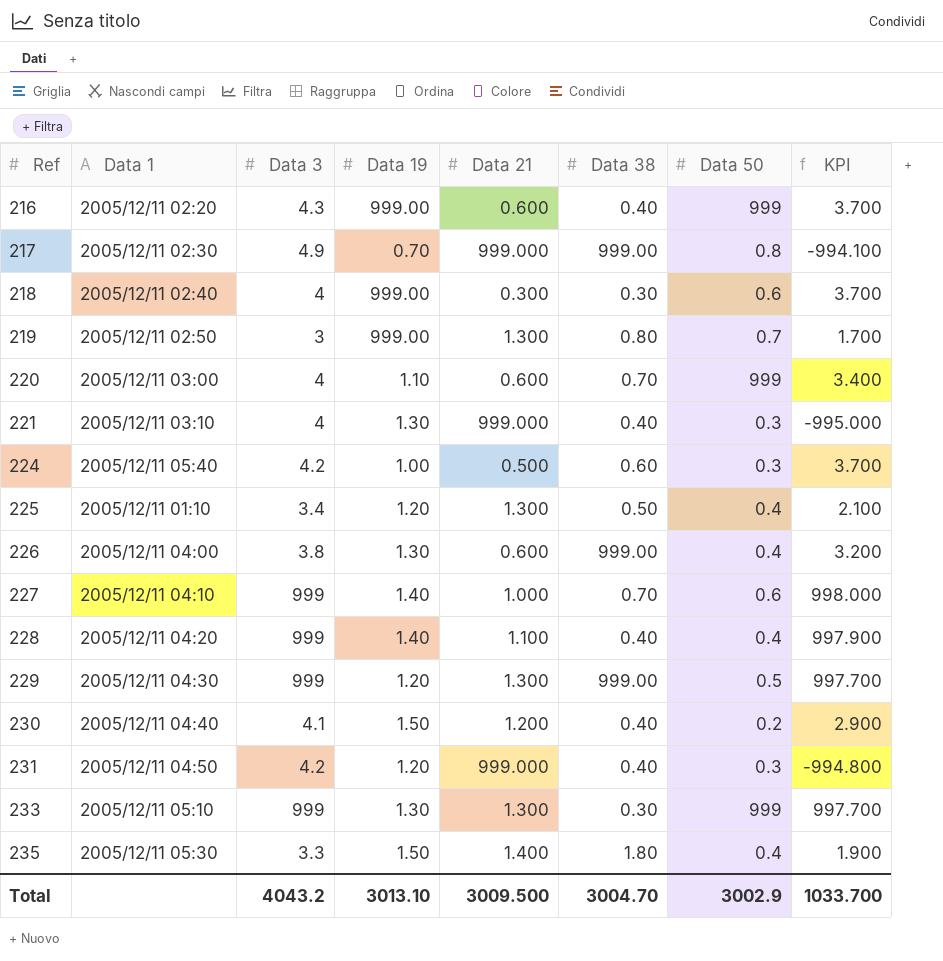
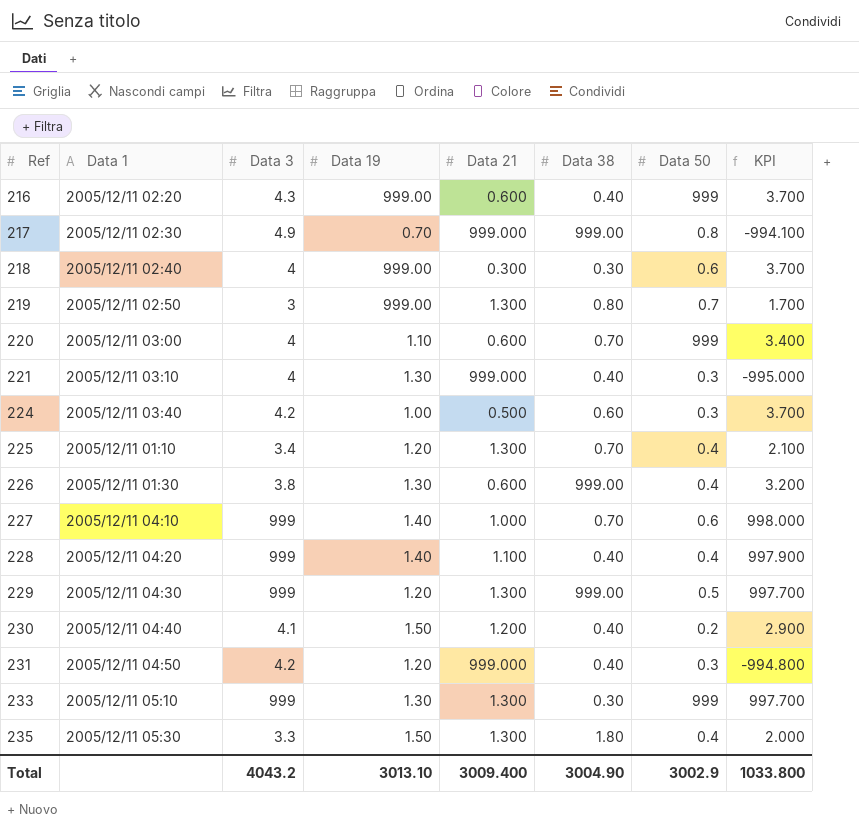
224 | Data 1: 2005/12/11 05:40 -> 2005/12/11 03:40
225 | Data 38: 0.50 -> 0.70
226 | Data 1: 2005/12/11 04:00 -> 2005/12/11 01:30
235 | Data 21: 1.400 -> 1.300
235 | KPI: 1.900 -> 2.000
Total | Data 21: 3009.500 -> 3009.400
Total | Data 38: 3004.70 -> 3004.90
Total | KPI: 1033.700 -> 1033.800

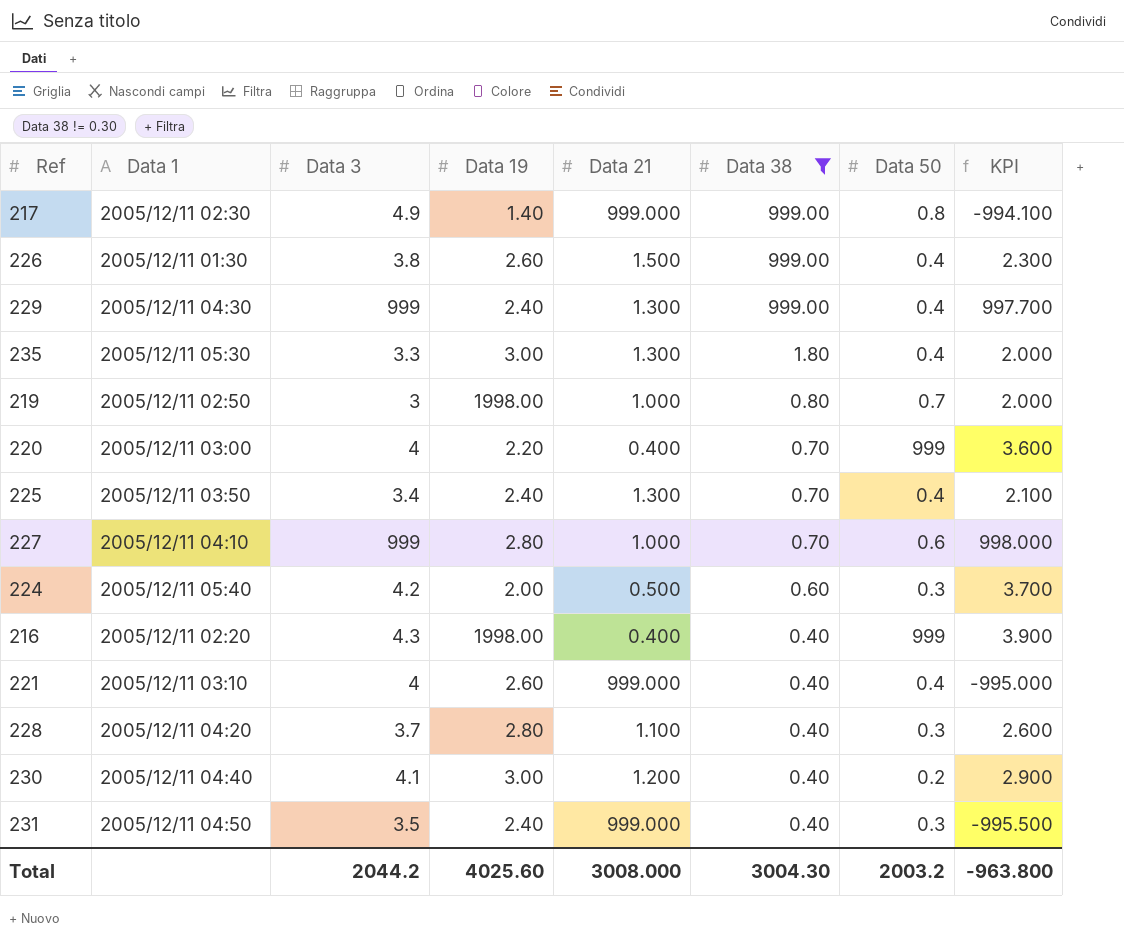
filter: none -> Data 38 != 0.30
row order: Ref ascending -> Data 38 descending
217 | Data 19: 0.70 -> 1.40
226 | Data 19: 1.30 -> 2.60
226 | Data 21: 0.600 -> 1.500
226 | KPI: 3.200 -> 2.300
229 | Data 19: 1.20 -> 2.40
229 | Data 50: 0.5 -> 0.4
235 | Data 19: 1.50 -> 3.00
219 | Data 19: 999.00 -> 1998.00
219 | Data 21: 1.300 -> 1.000
219 | KPI: 1.700 -> 2.000
220 | Data 19: 1.10 -> 2.20
220 | Data 21: 0.600 -> 0.400
220 | KPI: 3.400 -> 3.600
225 | Data 1: 2005/12/11 01:10 -> 2005/12/11 03:50
225 | Data 19: 1.20 -> 2.40
227 | Data 19: 1.40 -> 2.80
224 | Data 1: 2005/12/11 03:40 -> 2005/12/11 05:40
224 | Data 19: 1.00 -> 2.00
216 | Data 19: 999.00 -> 1998.00
216 | Data 21: 0.600 -> 0.400
216 | KPI: 3.700 -> 3.900
221 | Data 19: 1.30 -> 2.60
221 | Data 50: 0.3 -> 0.4
228 | Data 3: 999 -> 3.7
228 | Data 19: 1.40 -> 2.80
228 | Data 50: 0.4 -> 0.3
228 | KPI: 997.900 -> 2.600
230 | Data 19: 1.50 -> 3.00
231 | Data 3: 4.2 -> 3.5
231 | Data 19: 1.20 -> 2.40
231 | KPI: -994.800 -> -995.500
Total | Data 3: 4043.2 -> 2044.2
Total | Data 19: 3013.10 -> 4025.60
Total | Data 21: 3009.400 -> 3008.000
Total | Data 38: 3004.90 -> 3004.30
Total | Data 50: 3002.9 -> 2003.2
Total | KPI: 1033.800 -> -963.800

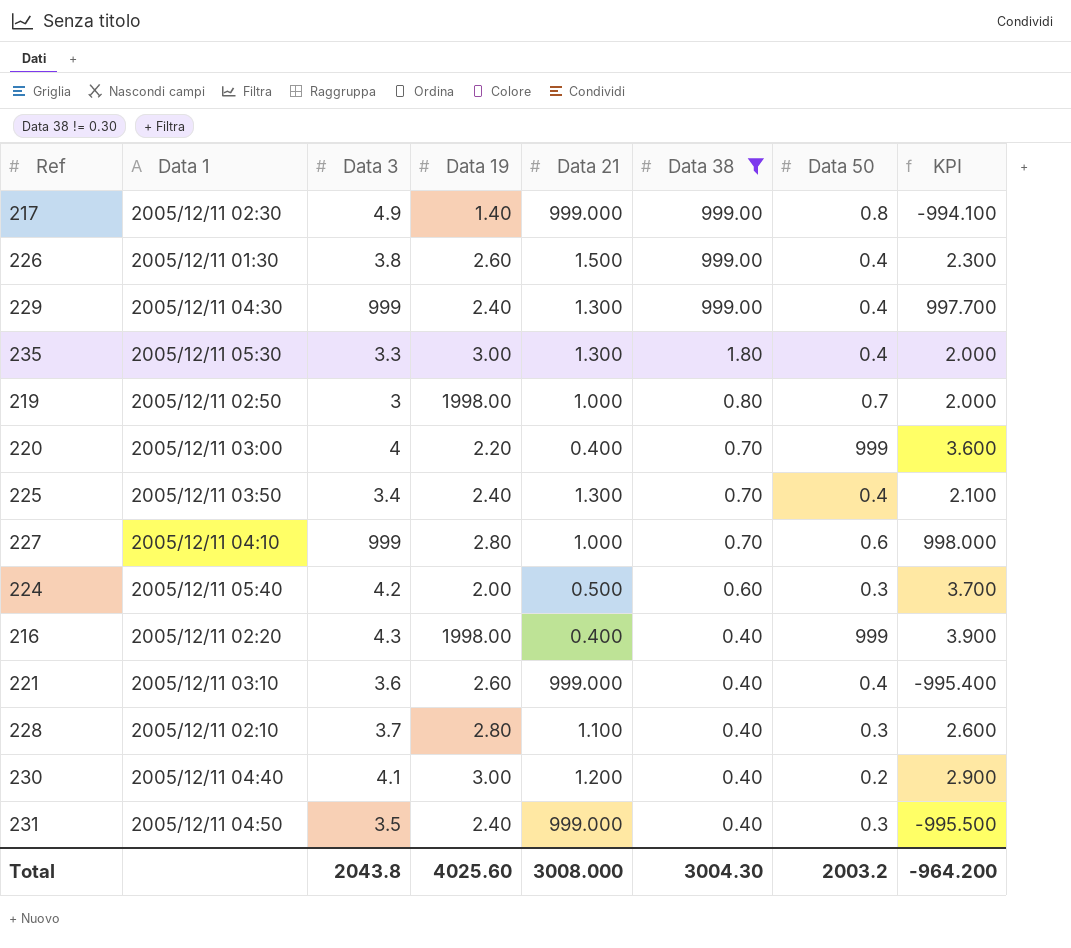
221 | Data 3: 4 -> 3.6
221 | KPI: -995.000 -> -995.400
228 | Data 1: 2005/12/11 04:20 -> 2005/12/11 02:10
Total | Data 3: 2044.2 -> 2043.8
Total | KPI: -963.800 -> -964.200

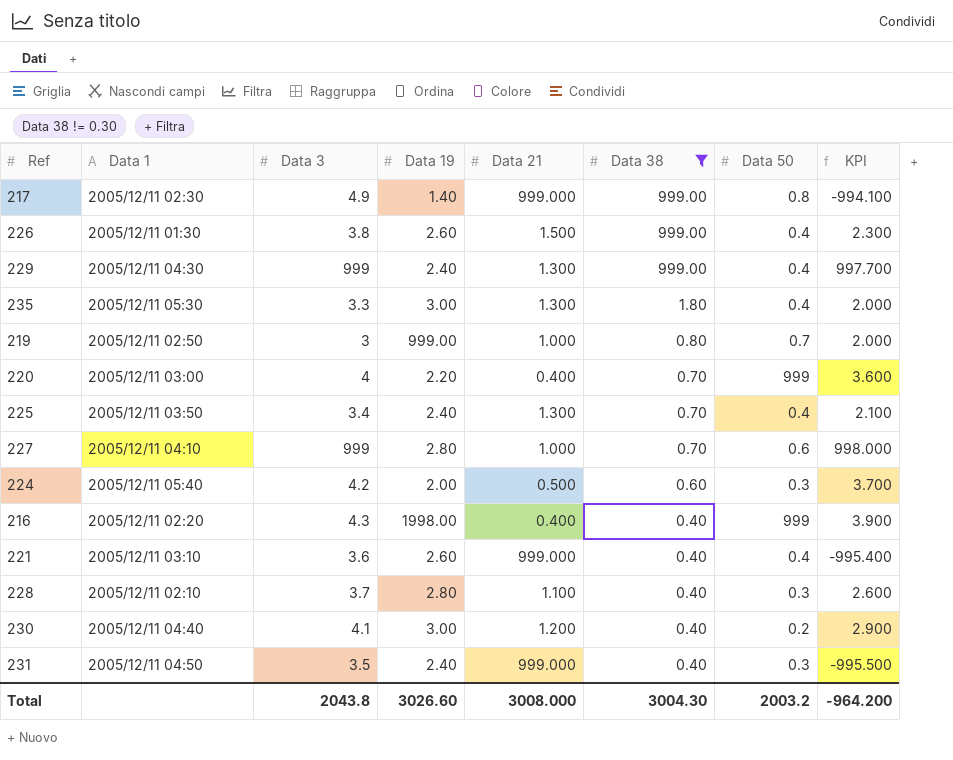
219 | Data 19: 1998.00 -> 999.00
Total | Data 19: 4025.60 -> 3026.60

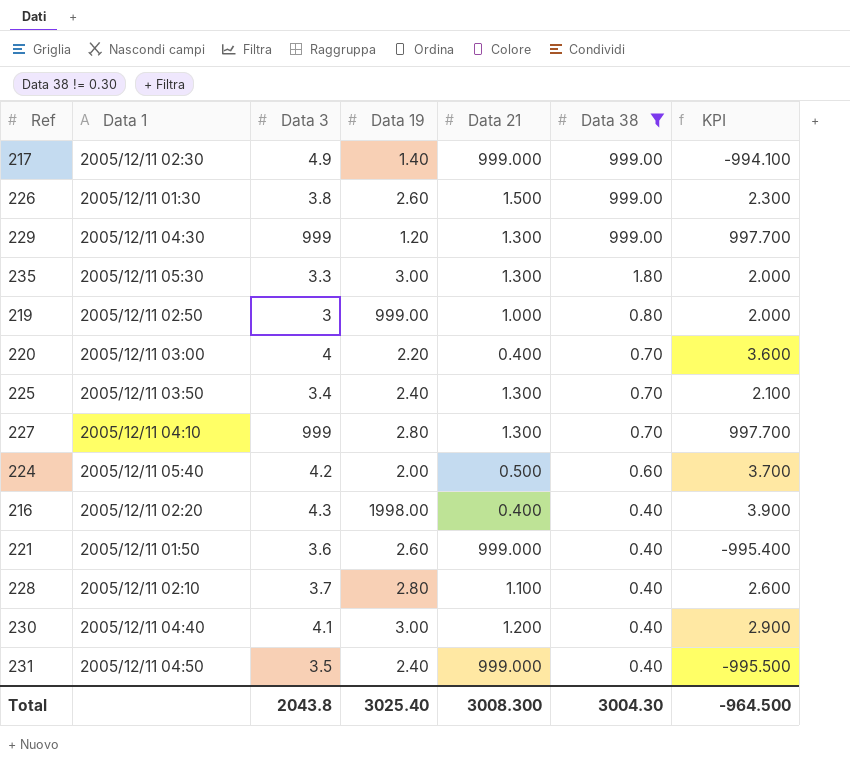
column Data 50 | position: 7 -> none
229 | Data 19: 2.40 -> 1.20
227 | Data 21: 1.000 -> 1.300
227 | KPI: 998.000 -> 997.700
221 | Data 1: 2005/12/11 03:10 -> 2005/12/11 01:50
Total | Data 19: 3026.60 -> 3025.40
Total | Data 21: 3008.000 -> 3008.300
Total | KPI: -964.200 -> -964.500

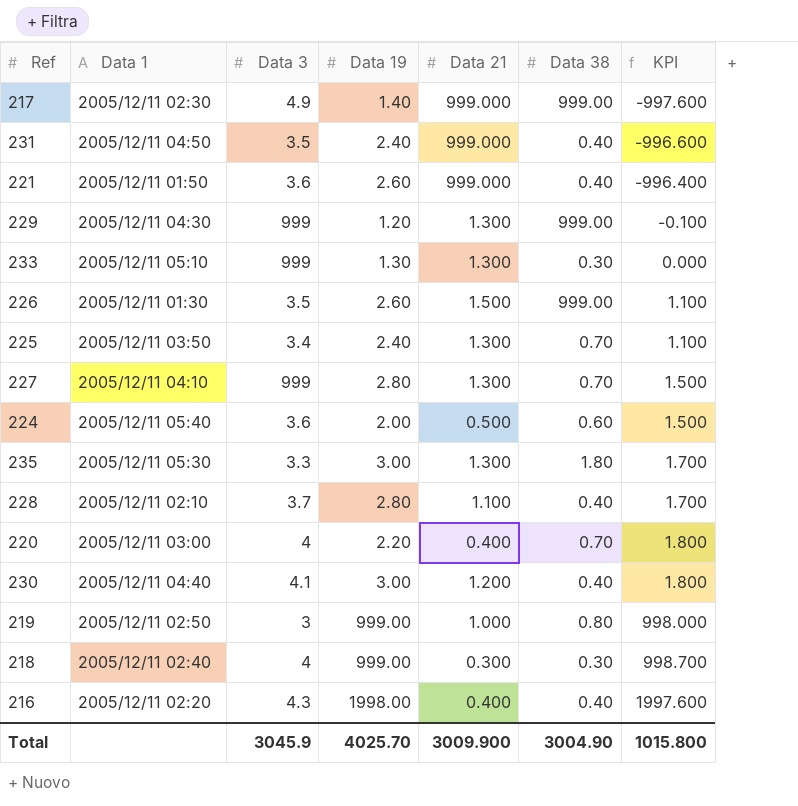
filter: Data 38 != 0.30 -> none
row order: Data 38 descending -> KPI ascending
column KPI | formula: [Data 3] - [Data 21] -> [Data 19] - [Data 21]
226 | Data 3: 3.8 -> 3.5
224 | Data 3: 4.2 -> 3.6
Total | Data 3: 2043.8 -> 3045.9
Total | Data 19: 3025.40 -> 4025.70
Total | Data 21: 3008.300 -> 3009.900
Total | Data 38: 3004.30 -> 3004.90
Total | KPI: -964.500 -> 1015.800

